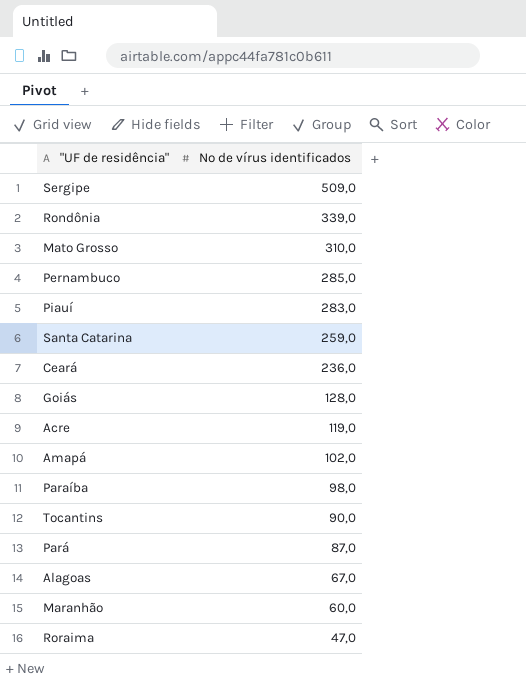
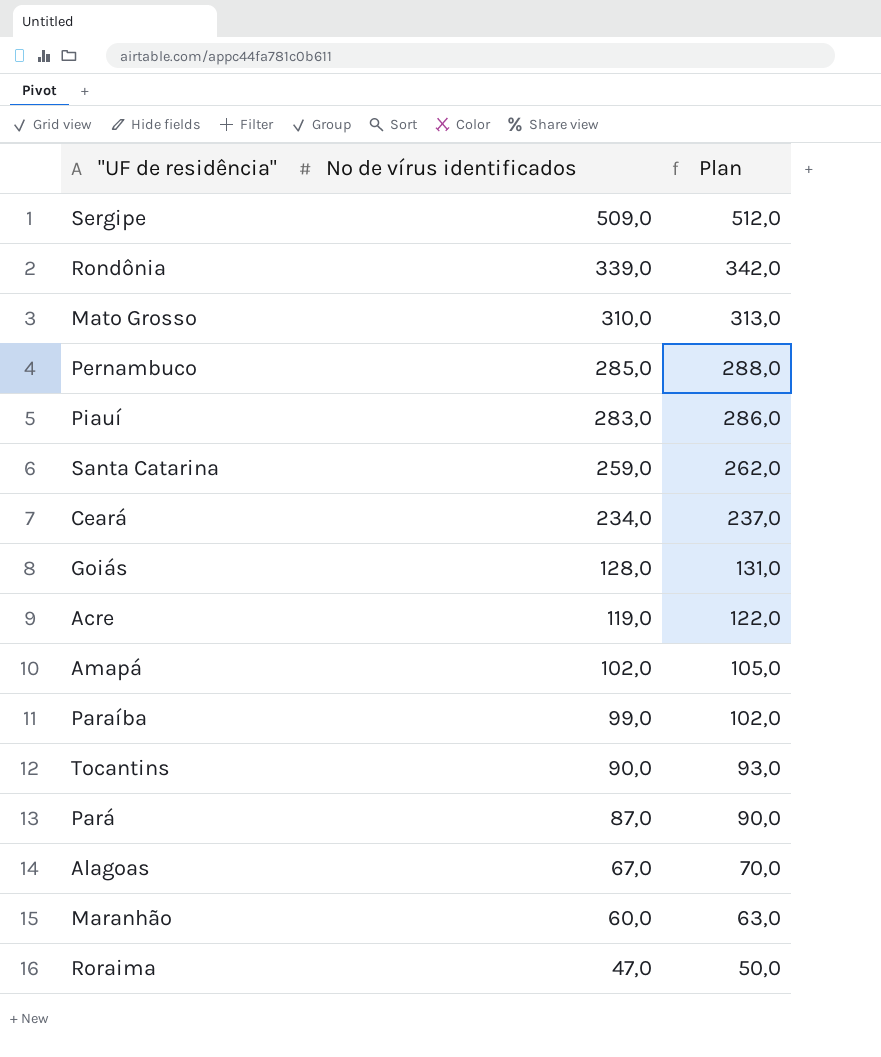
column Plan | formula: none -> [Nº de vírus identificados] + 3
Ceará | Nº de vírus identificados: 236,0 -> 234,0
Paraíba | Nº de vírus identificados: 98,0 -> 99,0

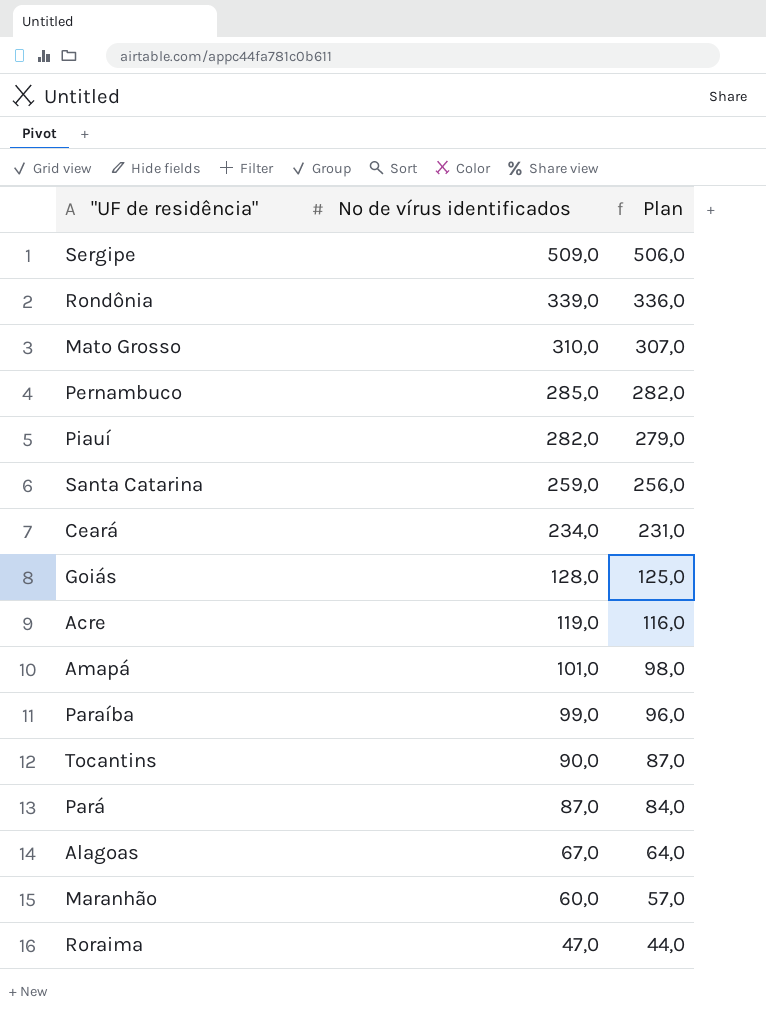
column Plan | formula: [Nº de vírus identificados] + 3 -> [Nº de vírus identificados] - 3
Piauí | Nº de vírus identificados: 283,0 -> 282,0
Amapá | Nº de vírus identificados: 102,0 -> 101,0

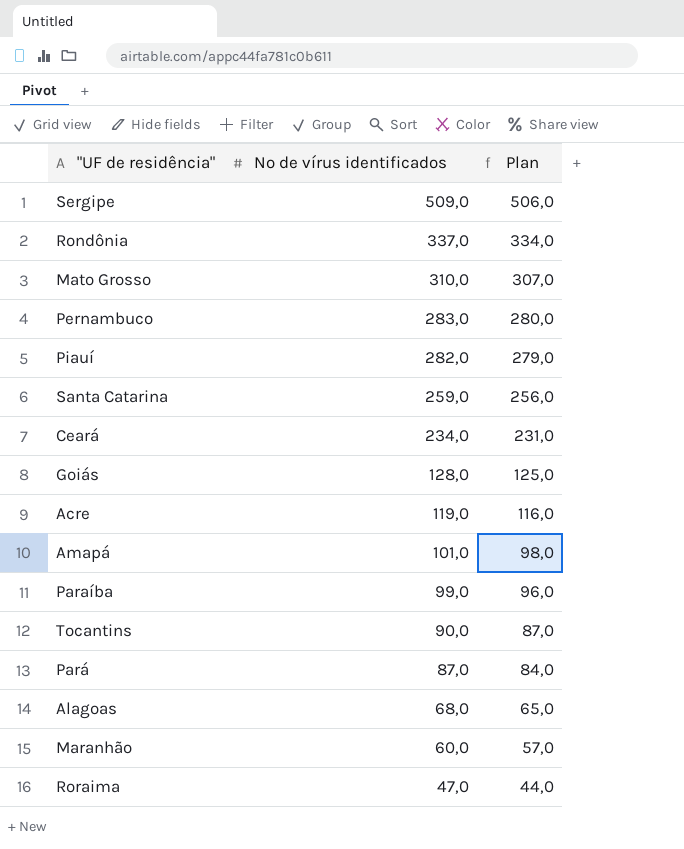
Rondônia | Nº de vírus identificados: 339,0 -> 337,0
Rondônia | Plan: 336,0 -> 334,0
Pernambuco | Nº de vírus identificados: 285,0 -> 283,0
Pernambuco | Plan: 282,0 -> 280,0
Alagoas | Nº de vírus identificados: 67,0 -> 68,0
Alagoas | Plan: 64,0 -> 65,0

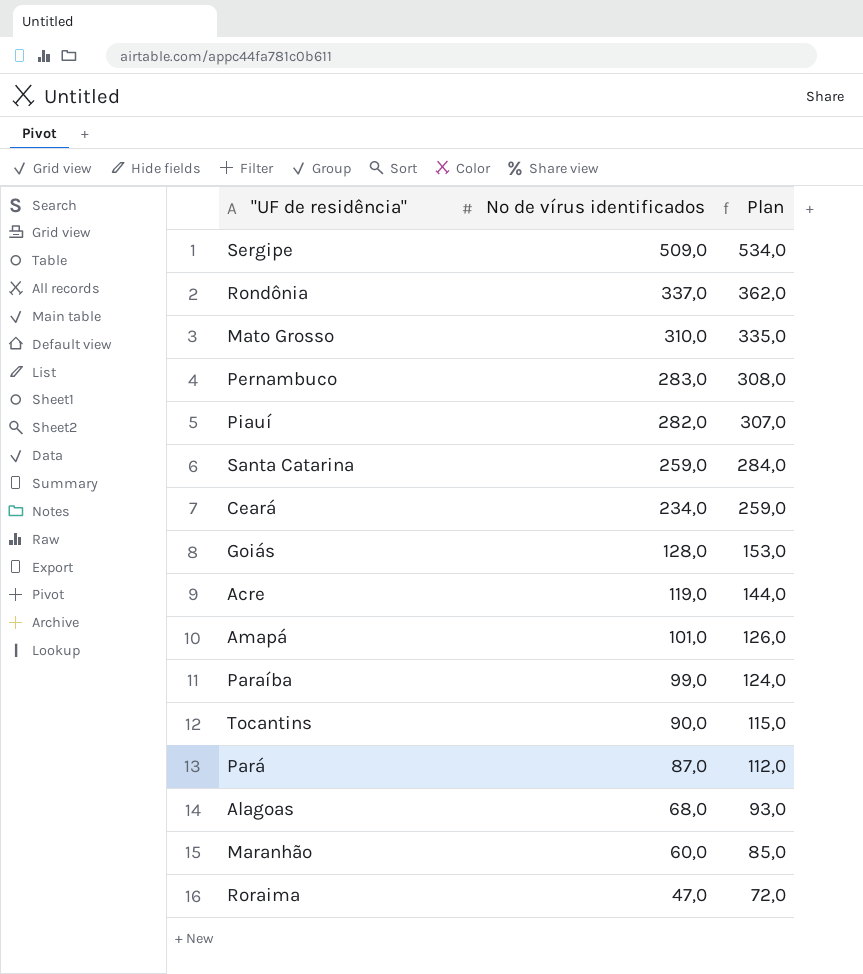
column Plan | formula: [Nº de vírus identificados] - 3 -> [Nº de vírus identificados] + 25

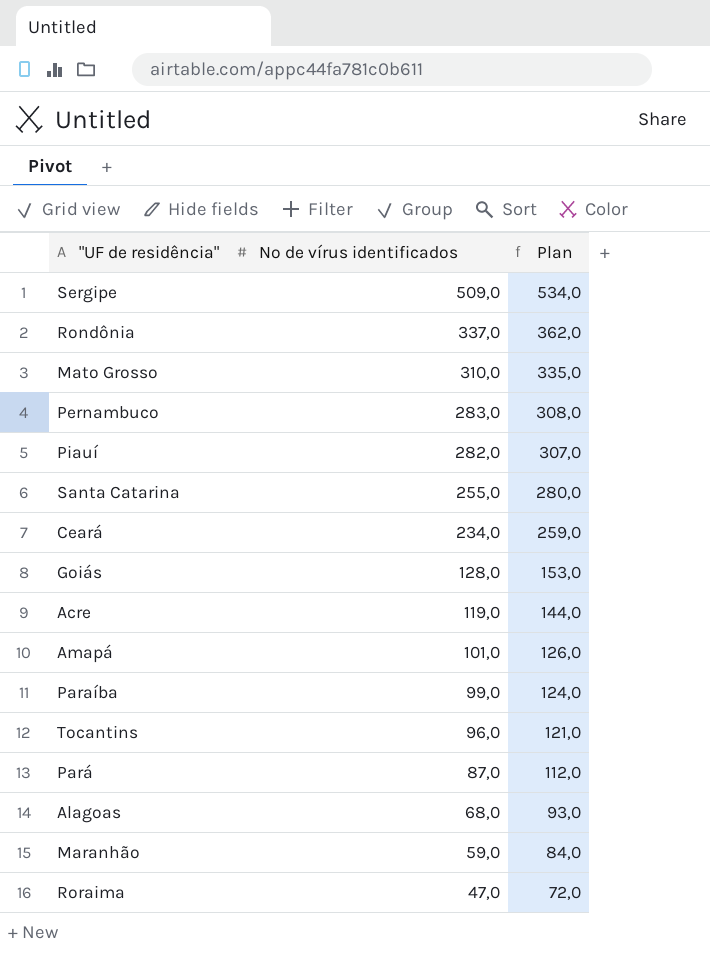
Santa Catarina | Nº de vírus identificados: 259,0 -> 255,0
Santa Catarina | Plan: 284,0 -> 280,0
Tocantins | Nº de vírus identificados: 90,0 -> 96,0
Tocantins | Plan: 115,0 -> 121,0
Maranhão | Nº de vírus identificados: 60,0 -> 59,0
Maranhão | Plan: 85,0 -> 84,0

